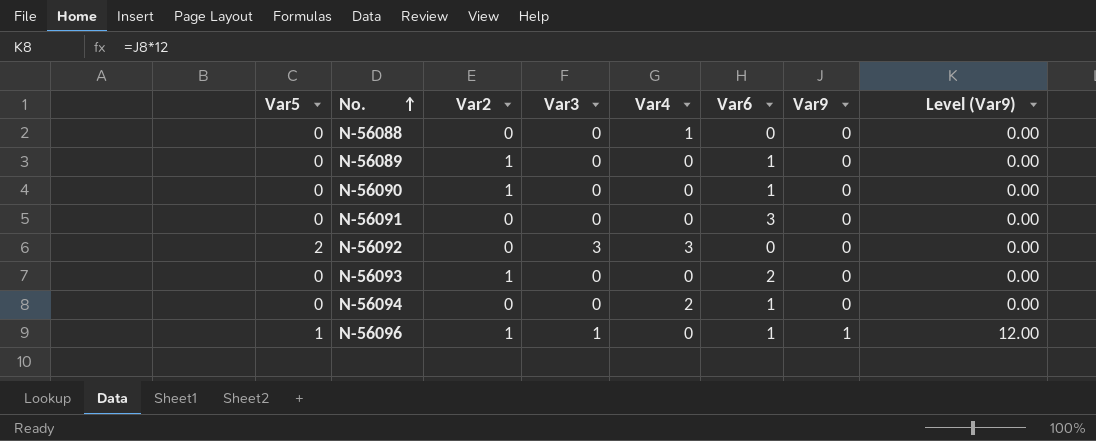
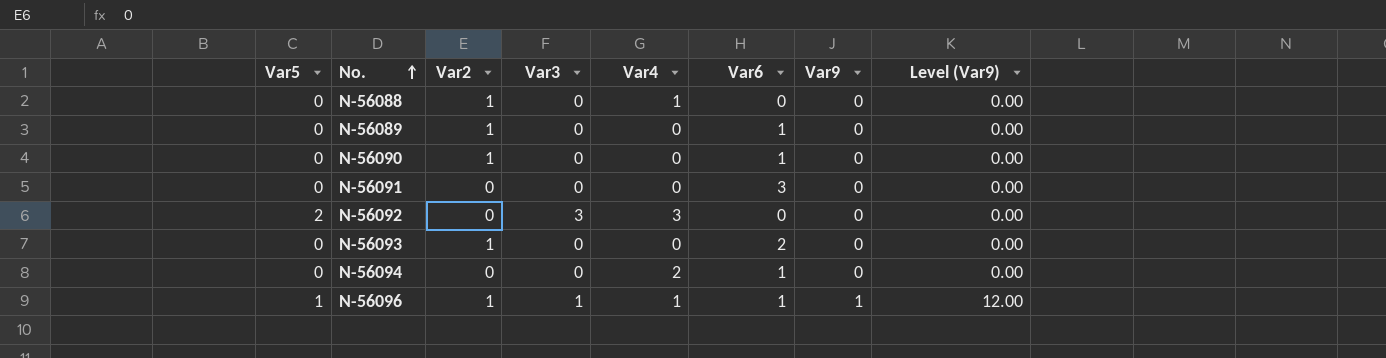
N-56088 | Var2: 0 -> 1
N-56096 | Var4: 0 -> 1

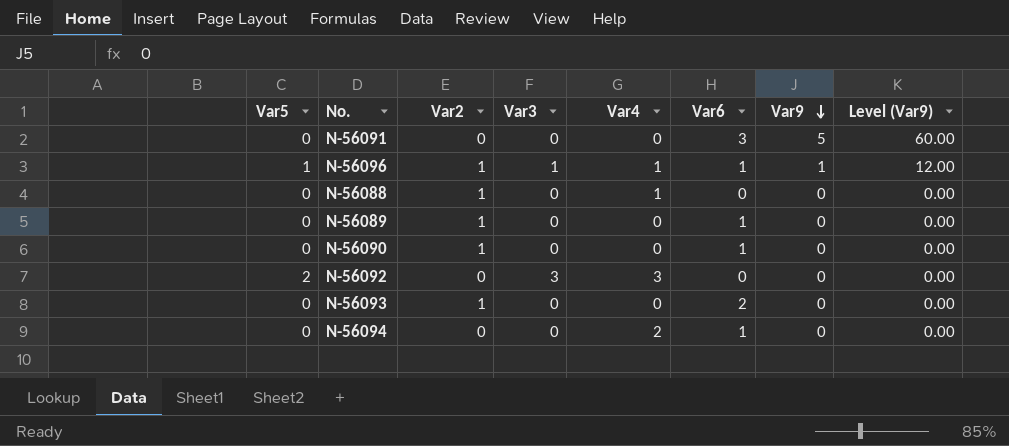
row order: No. ascending -> Var9 descending
N-56091 | Var9: 0 -> 5
N-56091 | Level (Var9): 0.00 -> 60.00

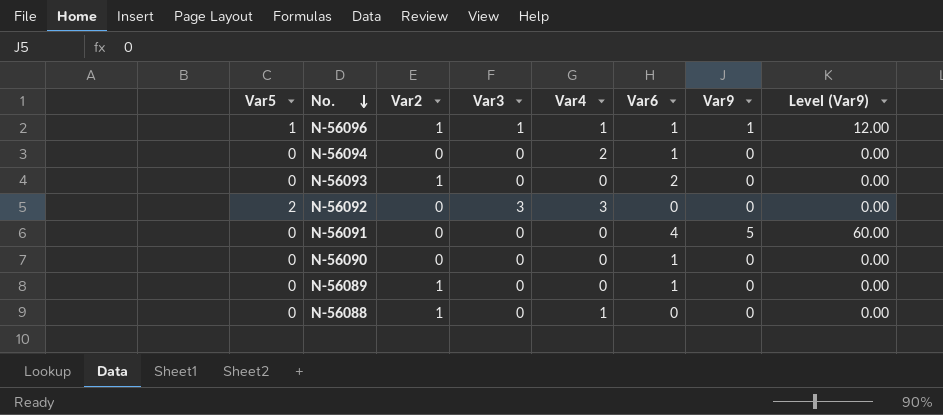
row order: Var9 descending -> No. descending
N-56091 | Var6: 3 -> 4
N-56090 | Var2: 1 -> 0

